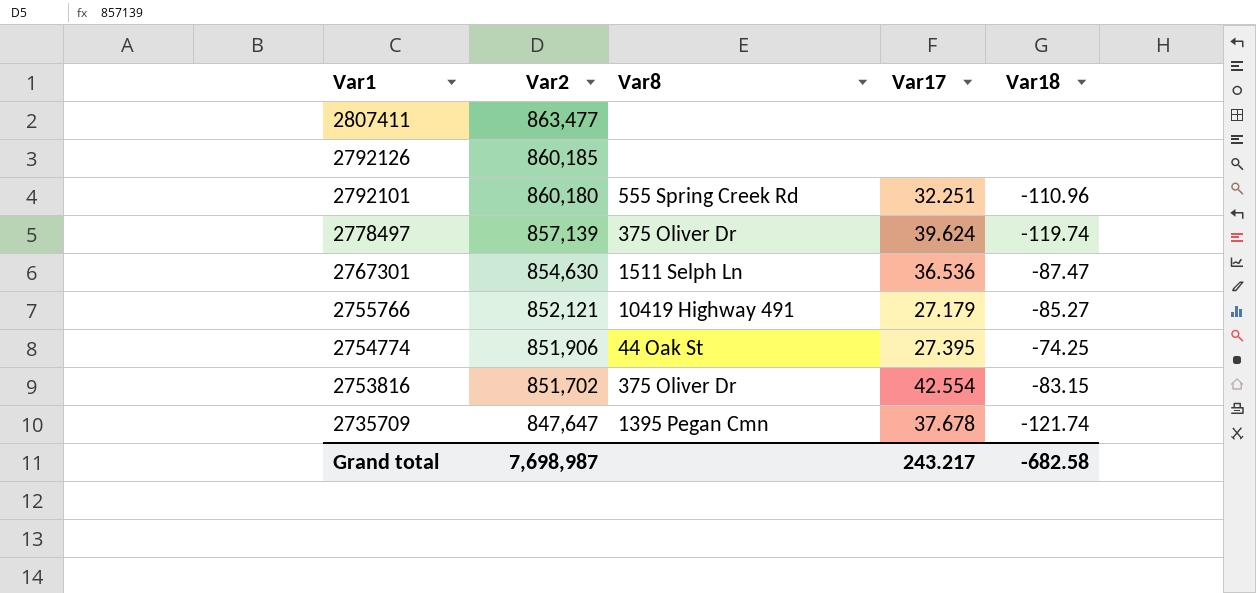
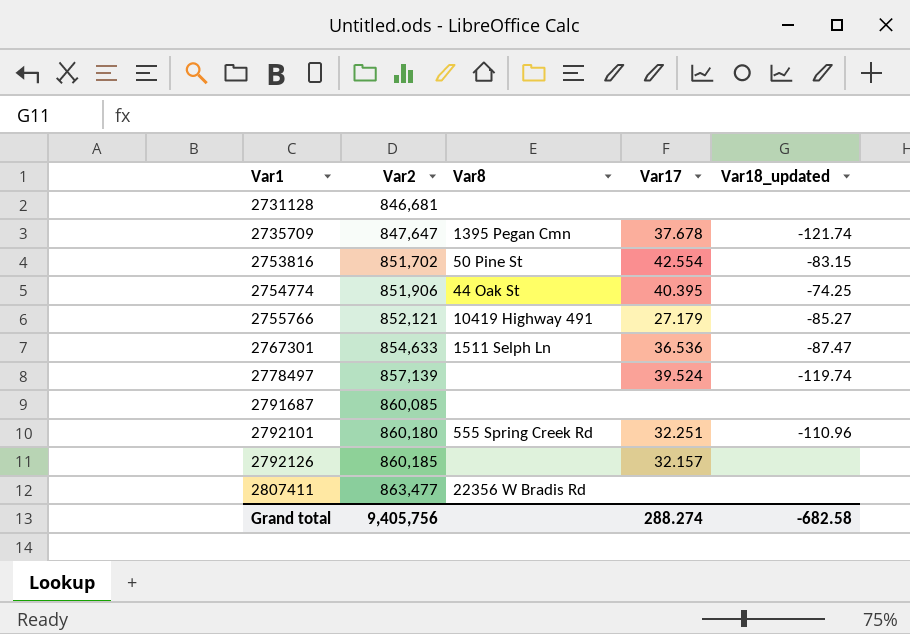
row order: Var1 descending -> Var1 ascending
column name: Var18 -> Var18_updated
row 2731128: none -> 846,681 | none | none | none
2753816 | Var8: 375 Oliver Dr -> 50 Pine St
2754774 | Var17: 27.395 -> 40.395
2767301 | Var2: 854,630 -> 854,633
2778497 | Var8: 375 Oliver Dr -> none
2778497 | Var17: 39.624 -> 39.524
row 2791687: none -> 860,085 | none | none | none
2792126 | Var17: none -> 32.157
2807411 | Var8: none -> 22356 W Bradis Rd
Grand total | Var2: 7,698,987 -> 9,405,756
Grand total | Var17: 243.217 -> 288.274

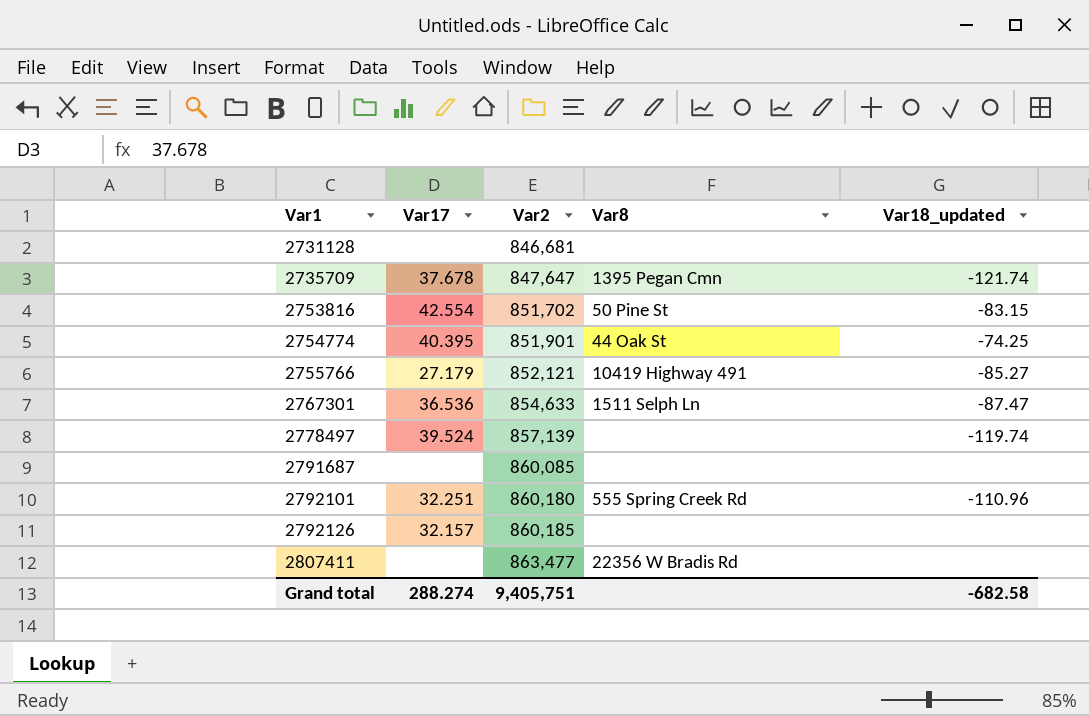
column Var17 | position: 4 -> 2
2754774 | Var2: 851,906 -> 851,901
Grand total | Var2: 9,405,756 -> 9,405,751

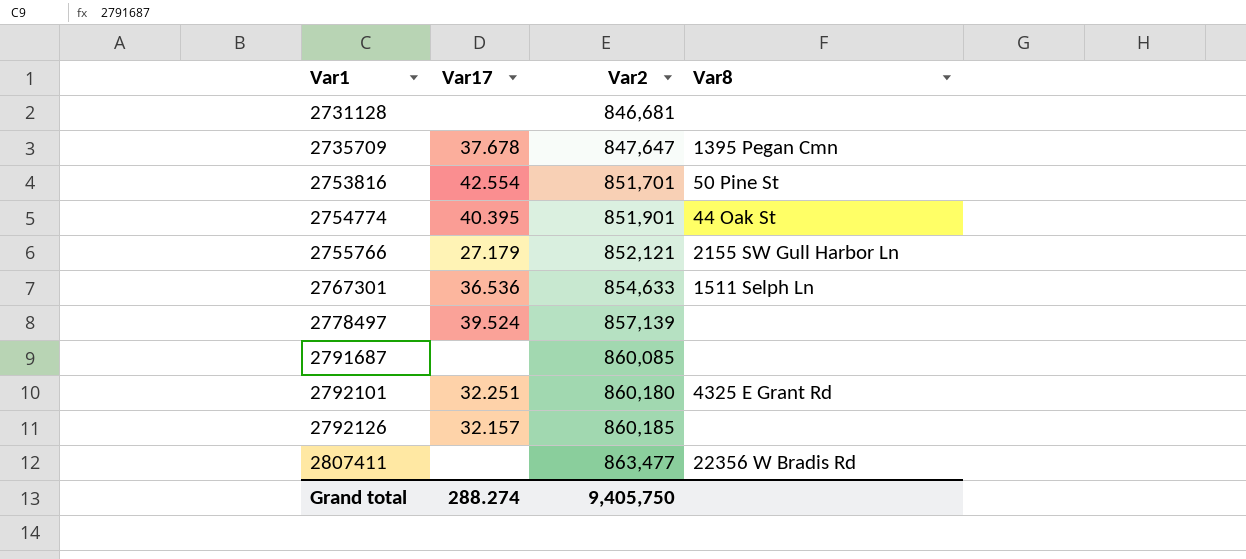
column Var18_updated | position: 5 -> none
2753816 | Var2: 851,702 -> 851,701
2755766 | Var8: 10419 Highway 491 -> 2155 SW Gull Harbor Ln
2792101 | Var8: 555 Spring Creek Rd -> 4325 E Grant Rd
Grand total | Var2: 9,405,751 -> 9,405,750

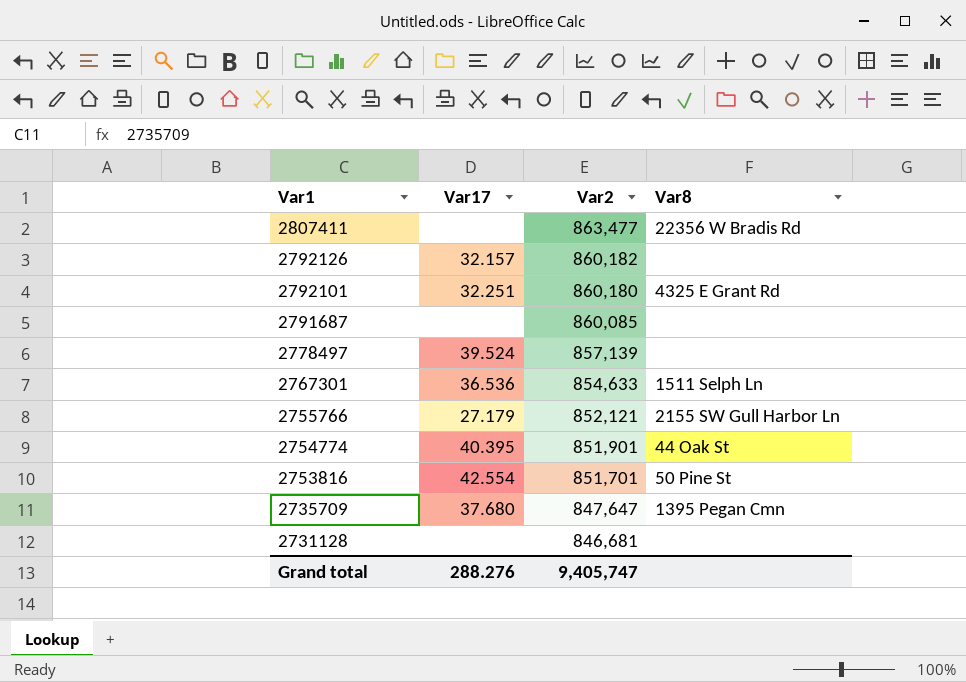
row order: Var1 ascending -> Var1 descending
2792126 | Var2: 860,185 -> 860,182
2735709 | Var17: 37.678 -> 37.680
Grand total | Var17: 288.274 -> 288.276
Grand total | Var2: 9,405,750 -> 9,405,747

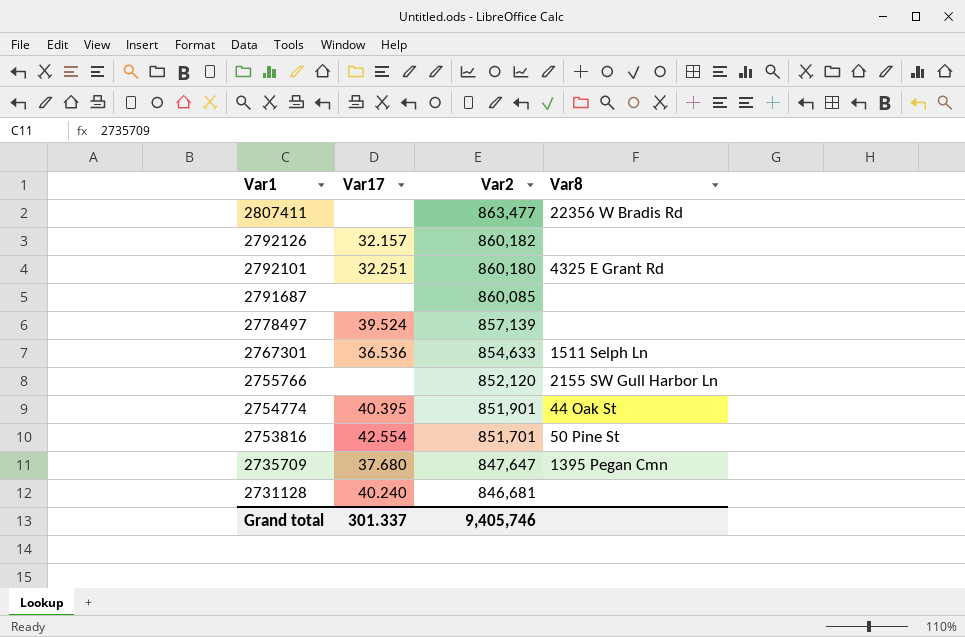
2755766 | Var17: 27.179 -> none
2755766 | Var2: 852,121 -> 852,120
2731128 | Var17: none -> 40.240
Grand total | Var17: 288.276 -> 301.337
Grand total | Var2: 9,405,747 -> 9,405,746

